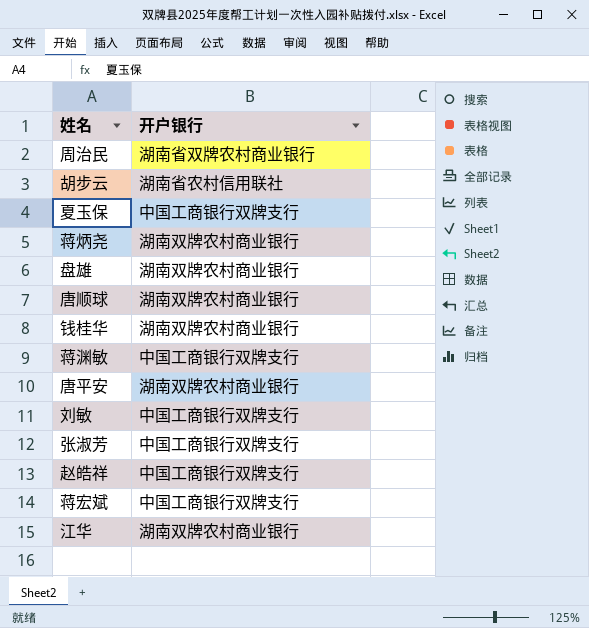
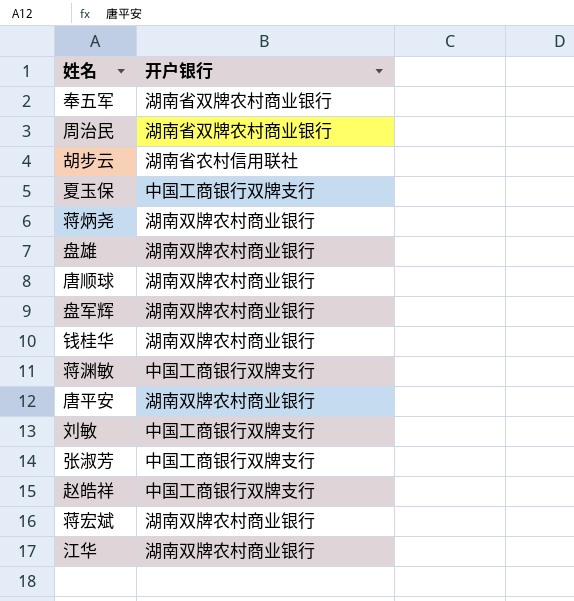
row 奉五军: none -> 湖南省双牌农村商业银行
row 盘军辉: none -> 湖南双牌农村商业银行
蒋宏斌 | 开户银行: 中国工商银行双牌支行 -> 湖南双牌农村商业银行

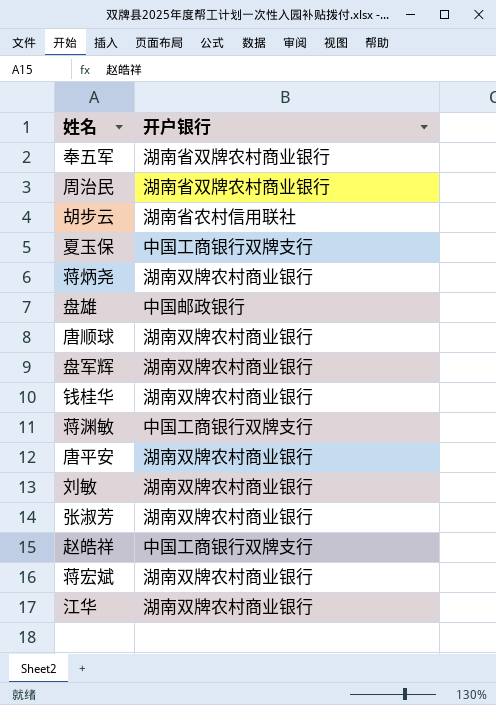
盘雄 | 开户银行: 湖南双牌农村商业银行 -> 中国邮政银行
刘敏 | 开户银行: 中国工商银行双牌支行 -> 湖南双牌农村商业银行
张淑芳 | 开户银行: 中国工商银行双牌支行 -> 湖南双牌农村商业银行

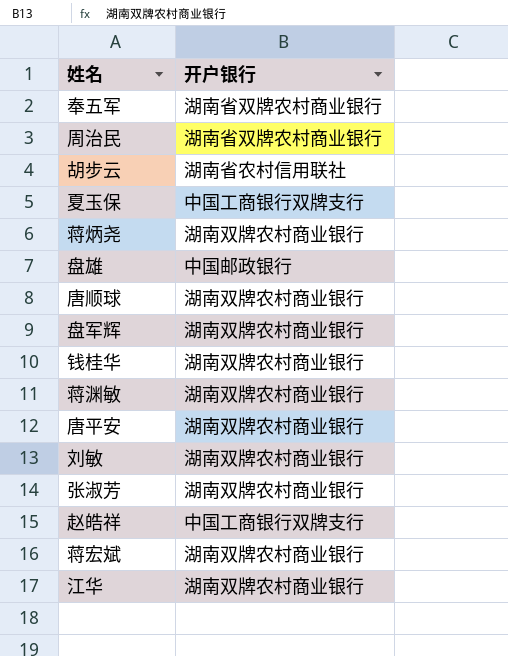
蒋渊敏 | 开户银行: 中国工商银行双牌支行 -> 湖南双牌农村商业银行

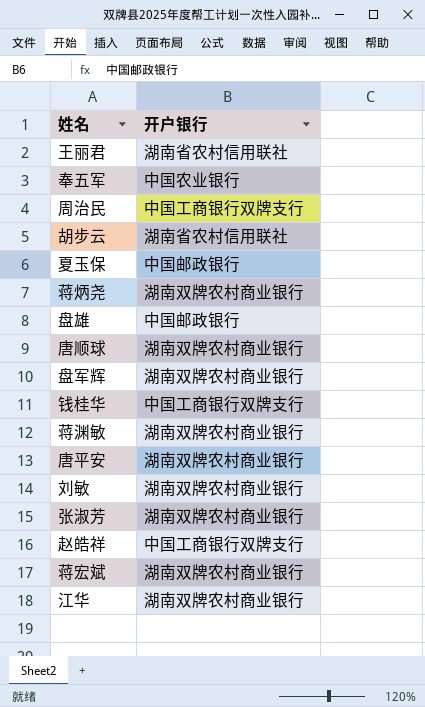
row 王丽君: none -> 湖南省农村信用联社
奉五军 | 开户银行: 湖南省双牌农村商业银行 -> 中国农业银行
周治民 | 开户银行: 湖南省双牌农村商业银行 -> 中国工商银行双牌支行
夏玉保 | 开户银行: 中国工商银行双牌支行 -> 中国邮政银行
钱桂华 | 开户银行: 湖南双牌农村商业银行 -> 中国工商银行双牌支行

